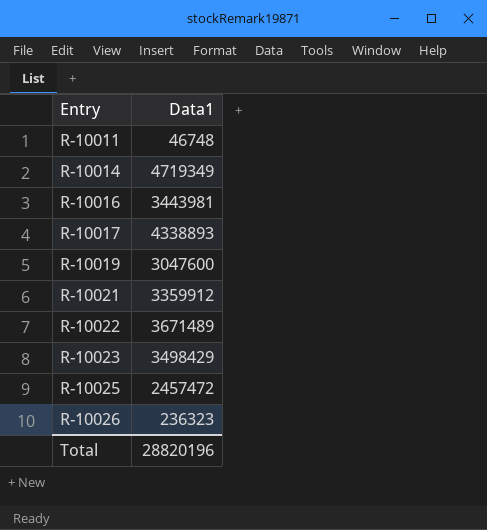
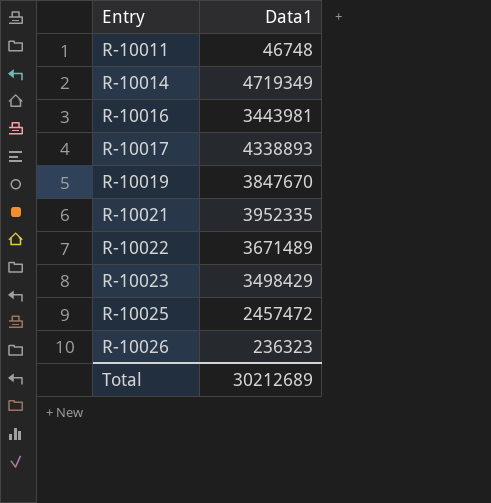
R-10019 | Data1: 3047600 -> 3847670
R-10021 | Data1: 3359912 -> 3952335
Total | Data1: 28820196 -> 30212689

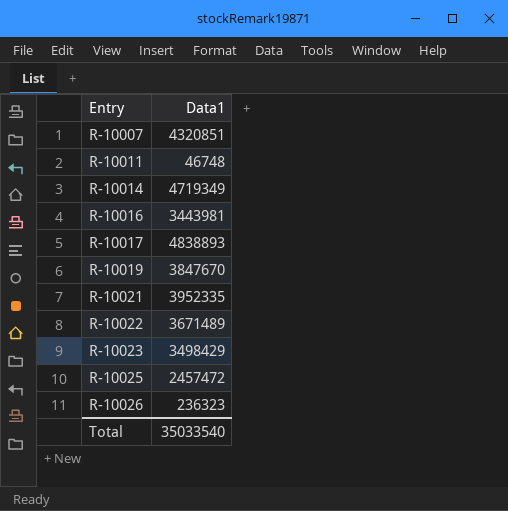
row R-10007: none -> 4320851
R-10017 | Data1: 4338893 -> 4838893
Total | Data1: 30212689 -> 35033540

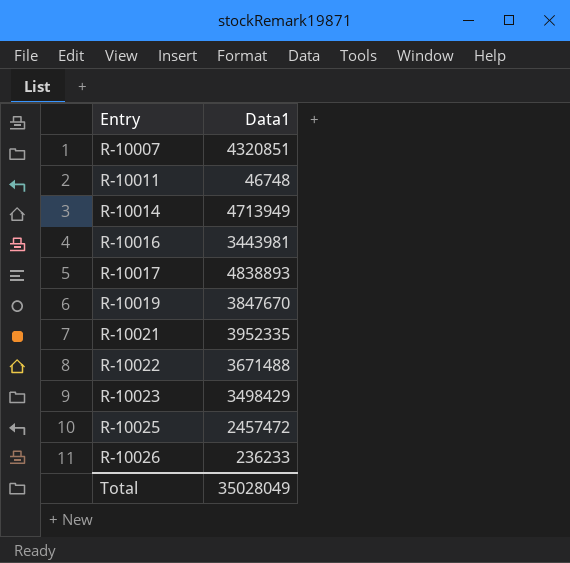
R-10014 | Data1: 4719349 -> 4713949
R-10022 | Data1: 3671489 -> 3671488
R-10026 | Data1: 236323 -> 236233
Total | Data1: 35033540 -> 35028049

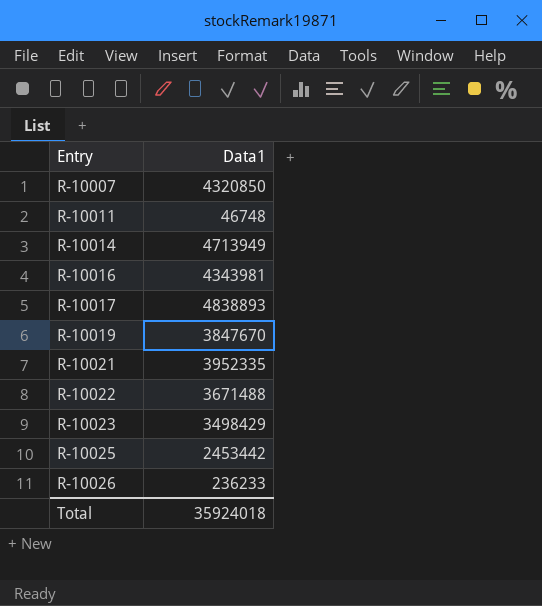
R-10007 | Data1: 4320851 -> 4320850
R-10016 | Data1: 3443981 -> 4343981
R-10025 | Data1: 2457472 -> 2453442
Total | Data1: 35028049 -> 35924018

